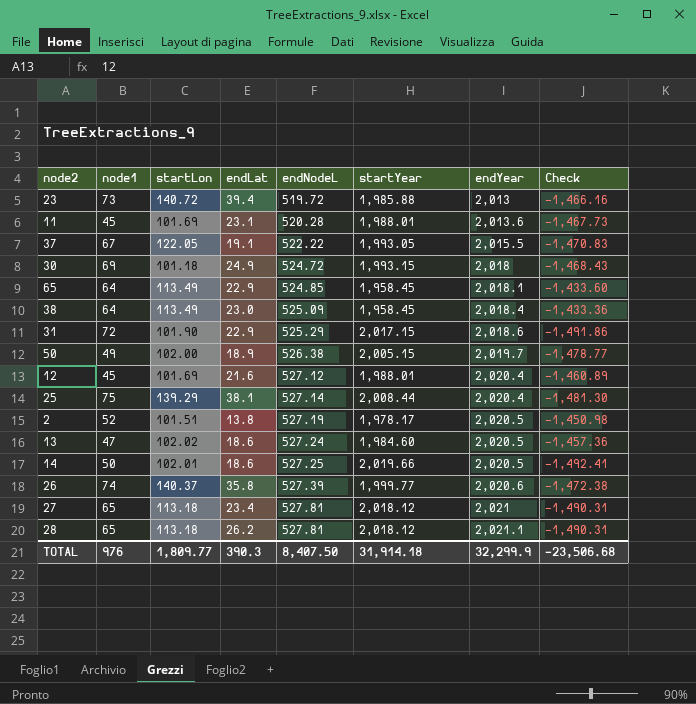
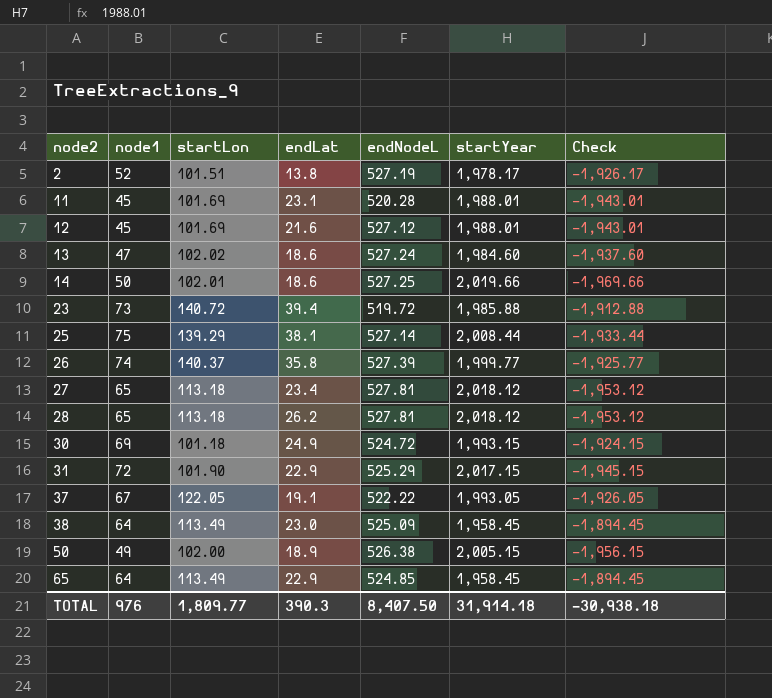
row order: endNodeL ascending -> node2 ascending
column endYear | position: 7 -> none
column Check | formula: [endNodeL] - [startYear] -> [node1] - [startYear]
TOTAL | Check: -23,506.68 -> -30,938.18

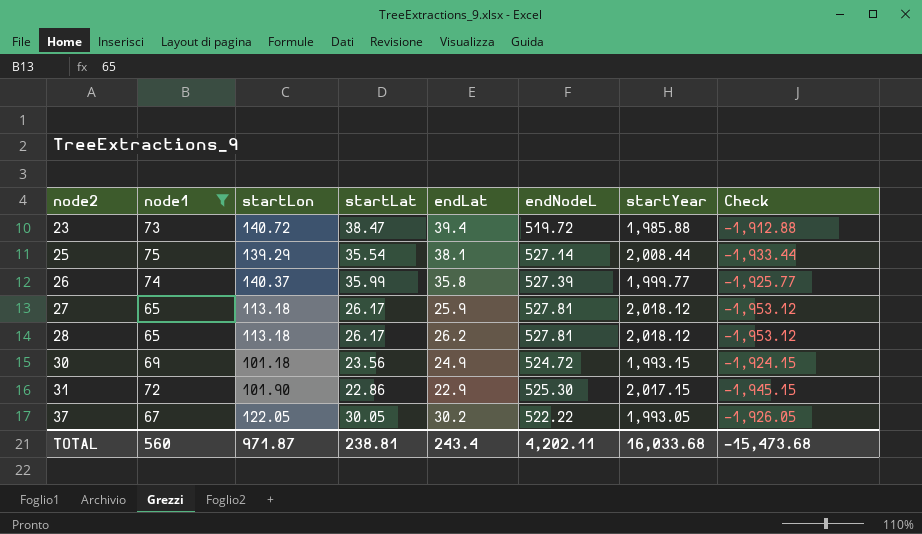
filter: none -> node1 >= 65
column startLat | position: none -> 4
27 | endLat: 23.4 -> 25.9
31 | endNodeL: 525.29 -> 525.30
37 | endLat: 19.1 -> 30.2
TOTAL | node1: 976 -> 560
TOTAL | startLon: 1,809.77 -> 971.87
TOTAL | endLat: 390.3 -> 243.4
TOTAL | endNodeL: 8,407.50 -> 4,202.11
TOTAL | startYear: 31,914.18 -> 16,033.68
TOTAL | Check: -30,938.18 -> -15,473.68

